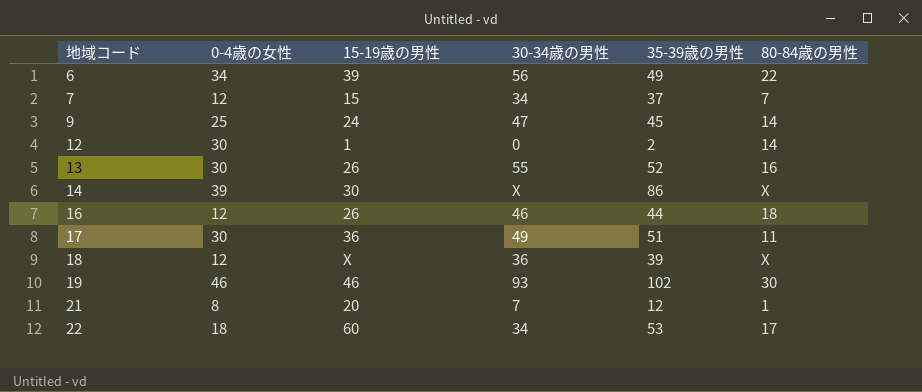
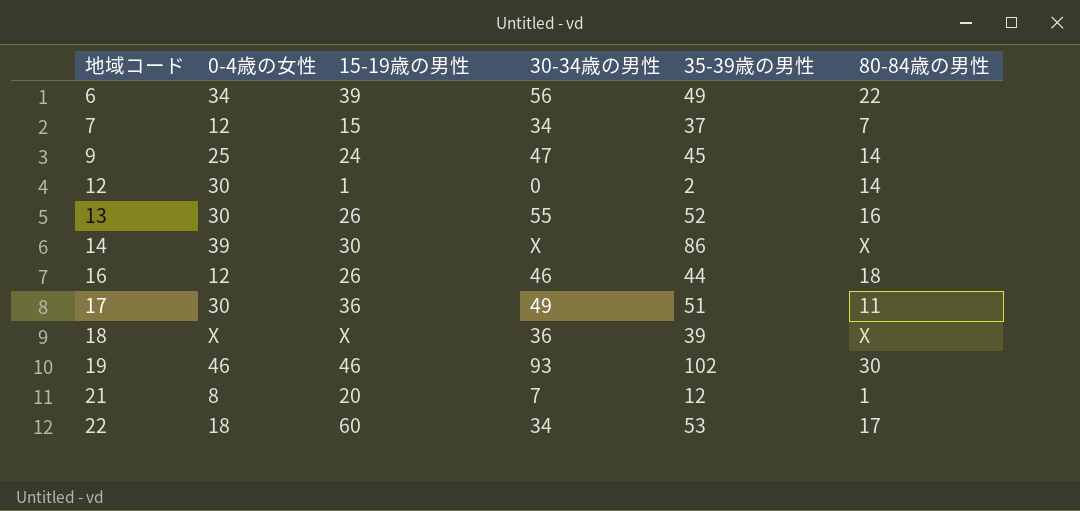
18 | 0-4歳の女性: 12 -> X

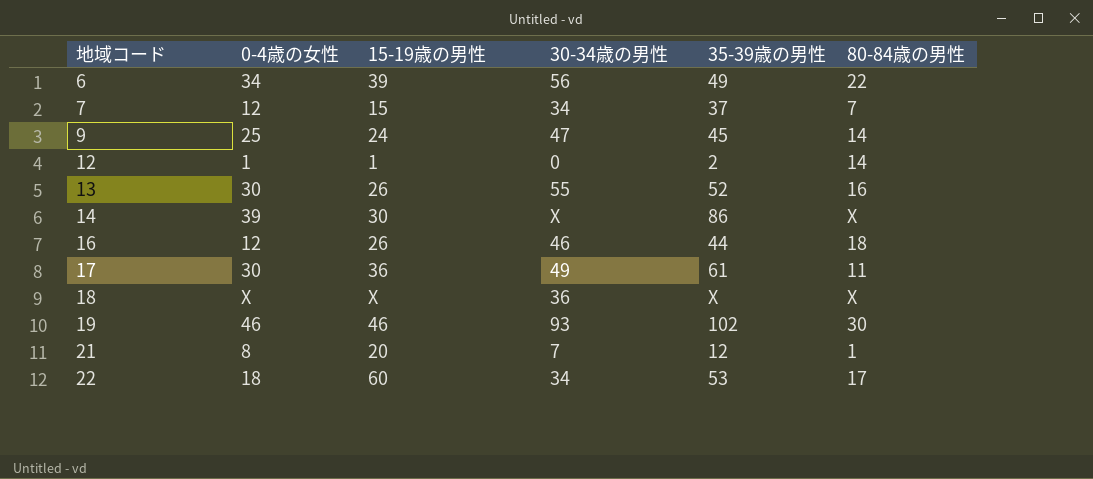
12 | 0-4歳の女性: 30 -> 1
17 | 35-39歳の男性: 51 -> 61
18 | 35-39歳の男性: 39 -> X

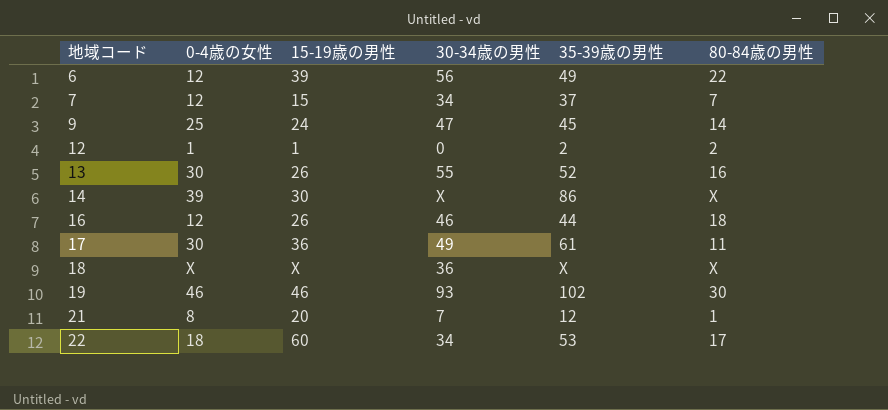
6 | 0-4歳の女性: 34 -> 12
12 | 80-84歳の男性: 14 -> 2

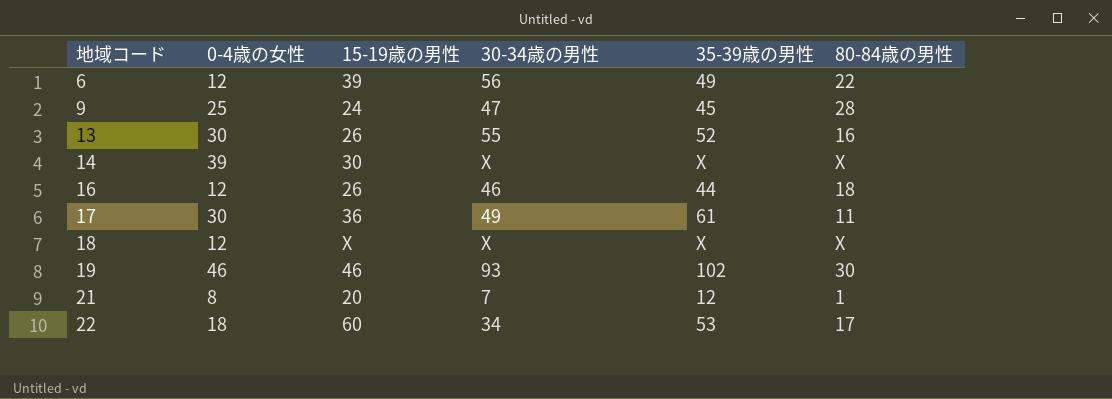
row 7: 12 | 15 | 34 | 37 | 7 -> none
row 12: 1 | 1 | 0 | 2 | 2 -> none
9 | 80-84歳の男性: 14 -> 28
14 | 35-39歳の男性: 86 -> X
18 | 0-4歳の女性: X -> 12
18 | 30-34歳の男性: 36 -> X

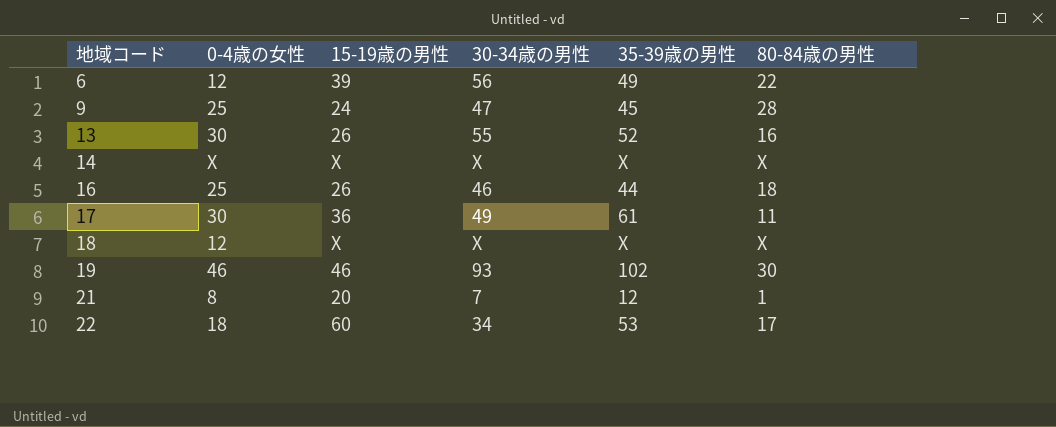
14 | 0-4歳の女性: 39 -> X
14 | 15-19歳の男性: 30 -> X
16 | 0-4歳の女性: 12 -> 25

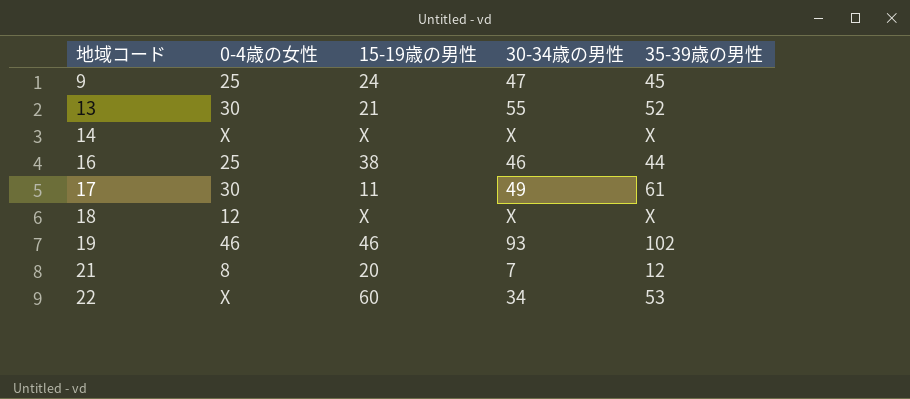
column 80-84歳の男性 | position: 6 -> none
row 6: 12 | 39 | 56 | 49 | 22 -> none
13 | 15-19歳の男性: 26 -> 21
16 | 15-19歳の男性: 26 -> 38
17 | 15-19歳の男性: 36 -> 11
22 | 0-4歳の女性: 18 -> X

